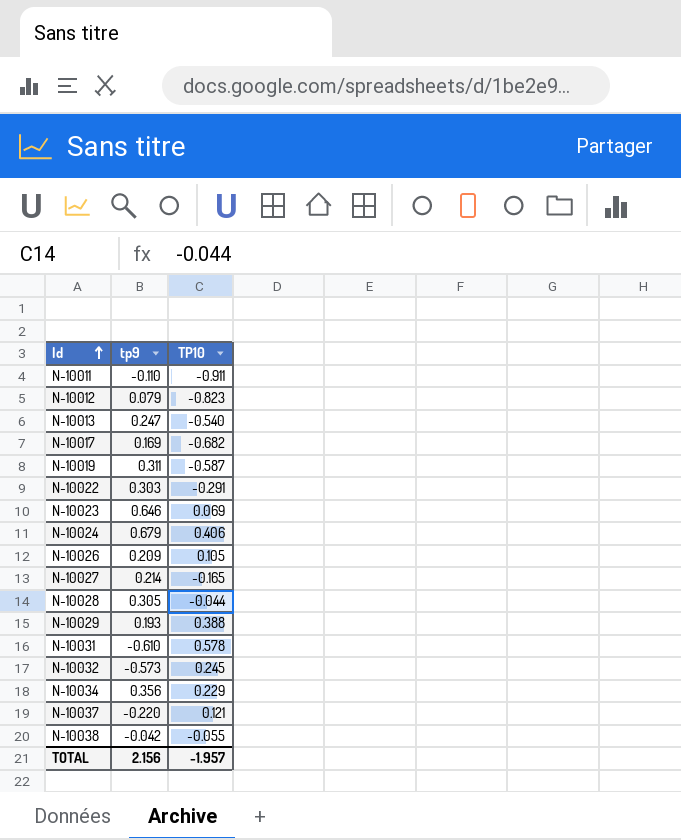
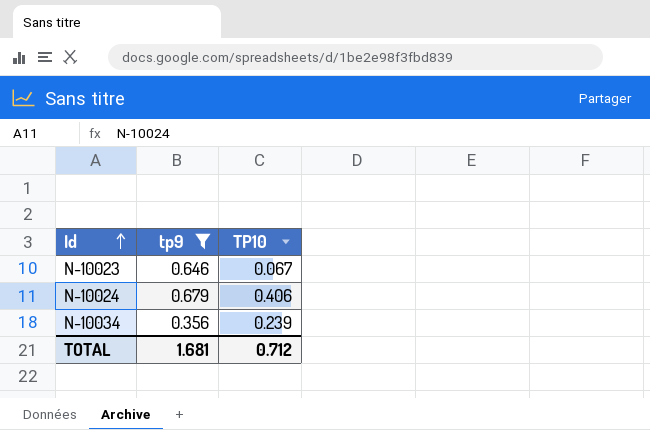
filter: none -> tp9 >= 0.356
N-10023 | TP10: 0.069 -> 0.067
N-10034 | TP10: 0.229 -> 0.239
TOTAL | tp9: 2.156 -> 1.681
TOTAL | TP10: -1.957 -> 0.712

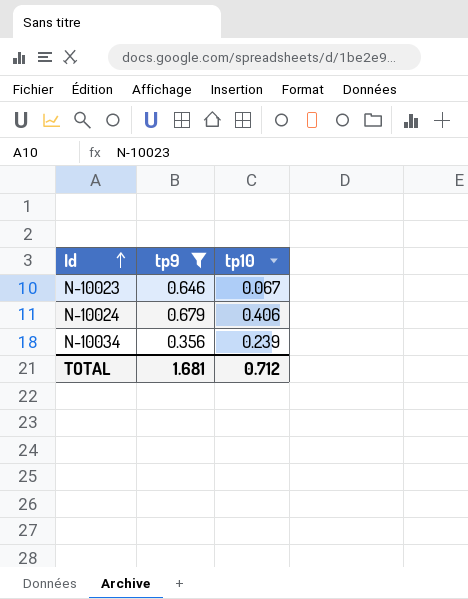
column name: TP10 -> tp10

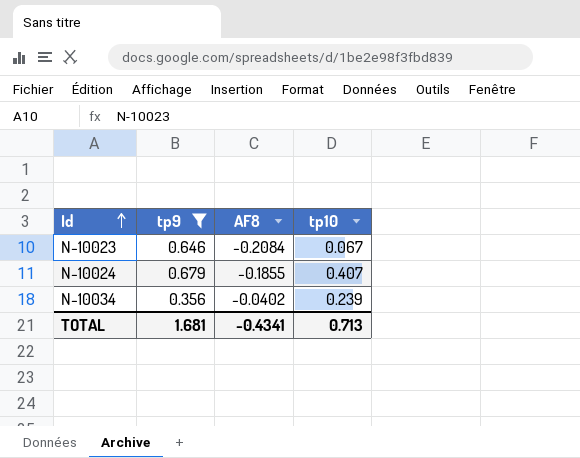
column AF8 | position: none -> 3
N-10024 | tp10: 0.406 -> 0.407
TOTAL | tp10: 0.712 -> 0.713

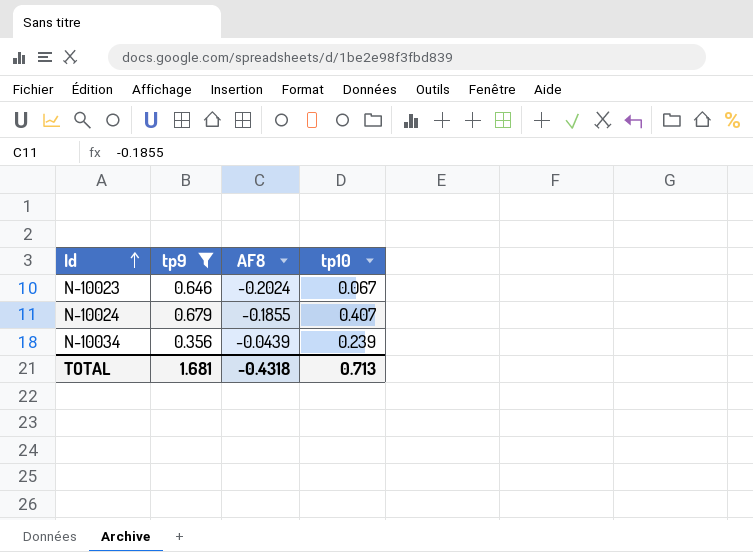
N-10023 | AF8: -0.2084 -> -0.2024
N-10034 | AF8: -0.0402 -> -0.0439
TOTAL | AF8: -0.4341 -> -0.4318

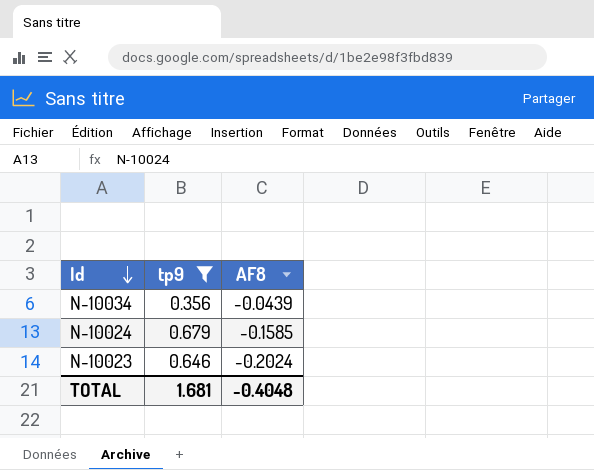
row order: Id ascending -> Id descending
column tp10 | position: 4 -> none
N-10024 | AF8: -0.1855 -> -0.1585
TOTAL | AF8: -0.4318 -> -0.4048

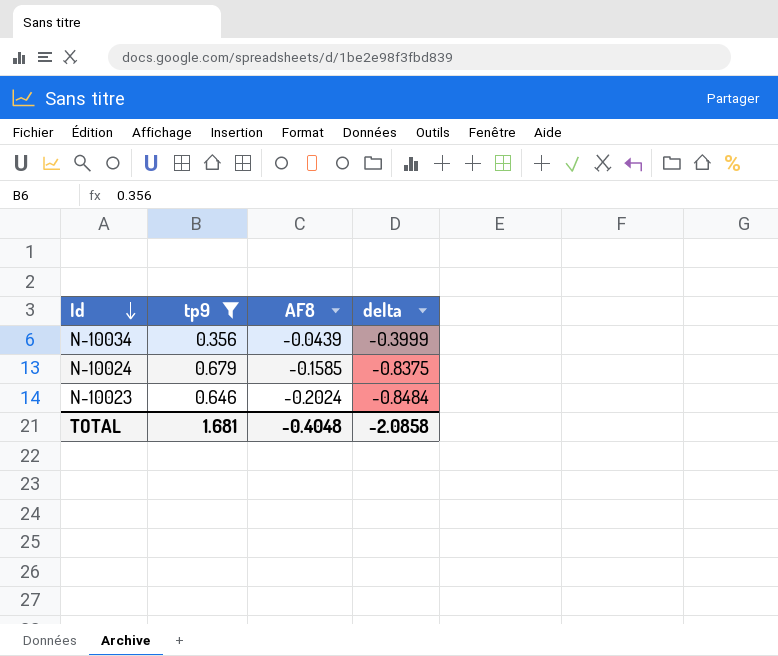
column delta | formula: none -> [AF8] - [tp9]

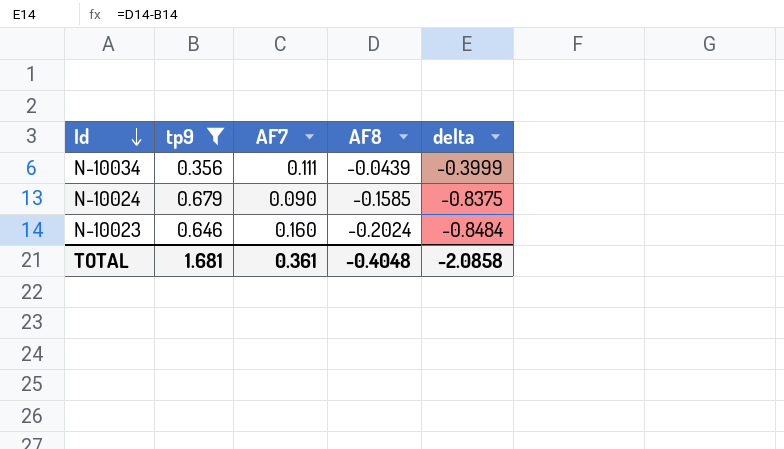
column AF7 | position: none -> 3

